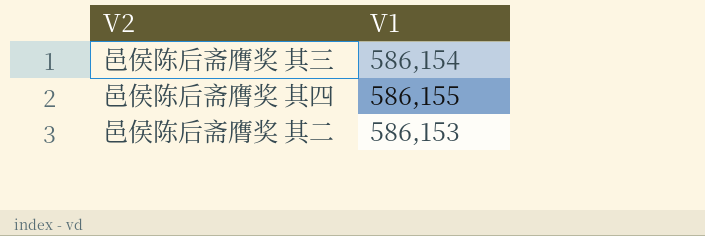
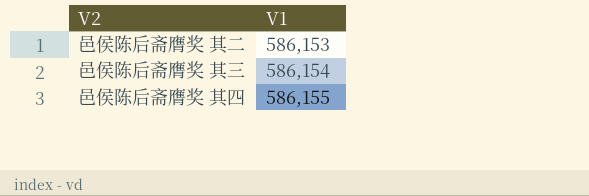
row order: none -> V1 ascending

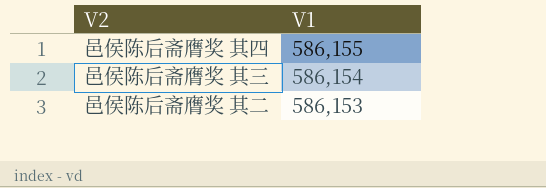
row order: V1 ascending -> V1 descending

